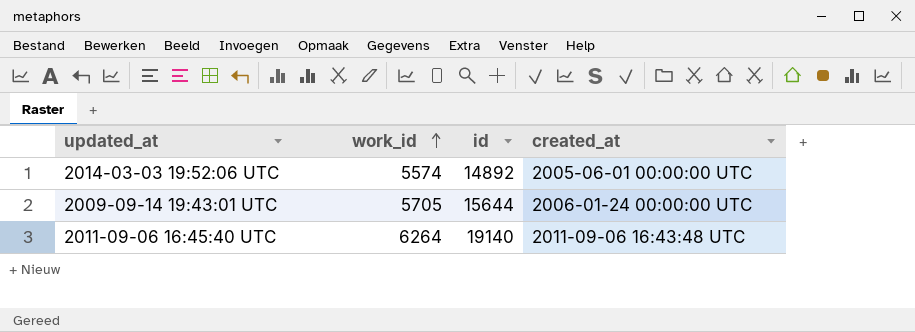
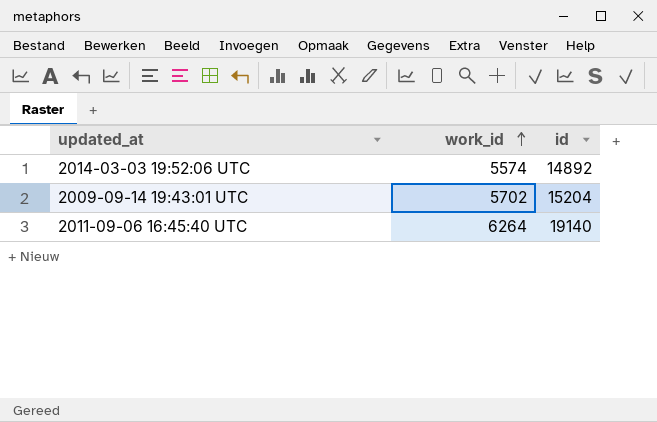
column created_at | position: 4 -> none
2009-09-14 19:43:01 UTC | work_id: 5705 -> 5702
2009-09-14 19:43:01 UTC | id: 15644 -> 15204

